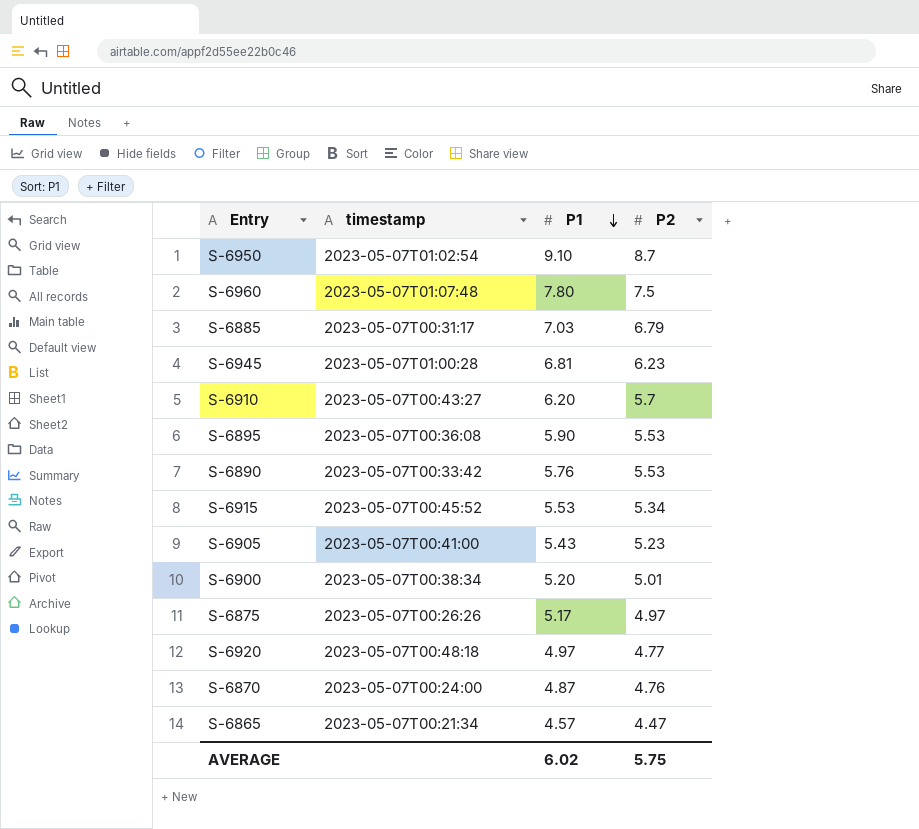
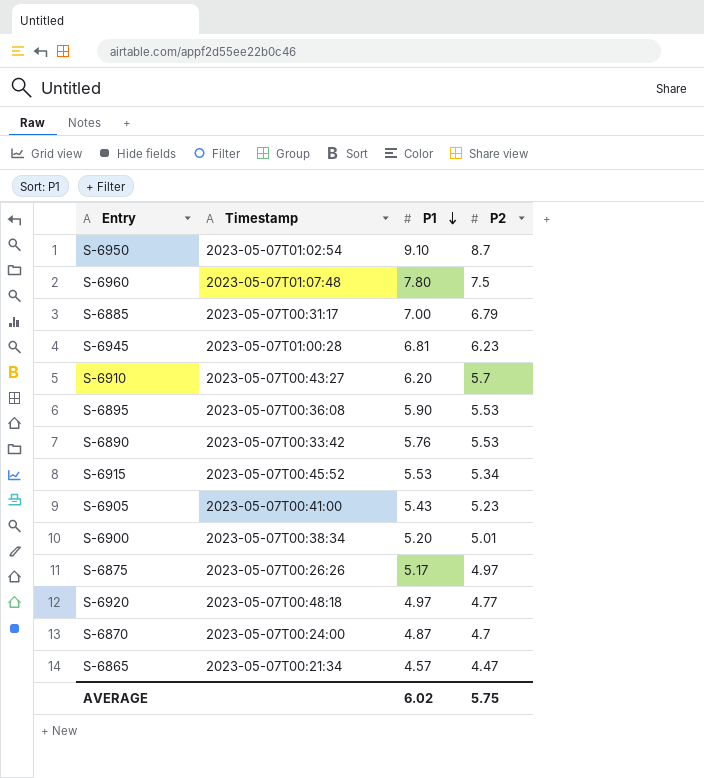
column name: timestamp -> Timestamp
S-6885 | P1: 7.03 -> 7.00
S-6870 | P2: 4.76 -> 4.7

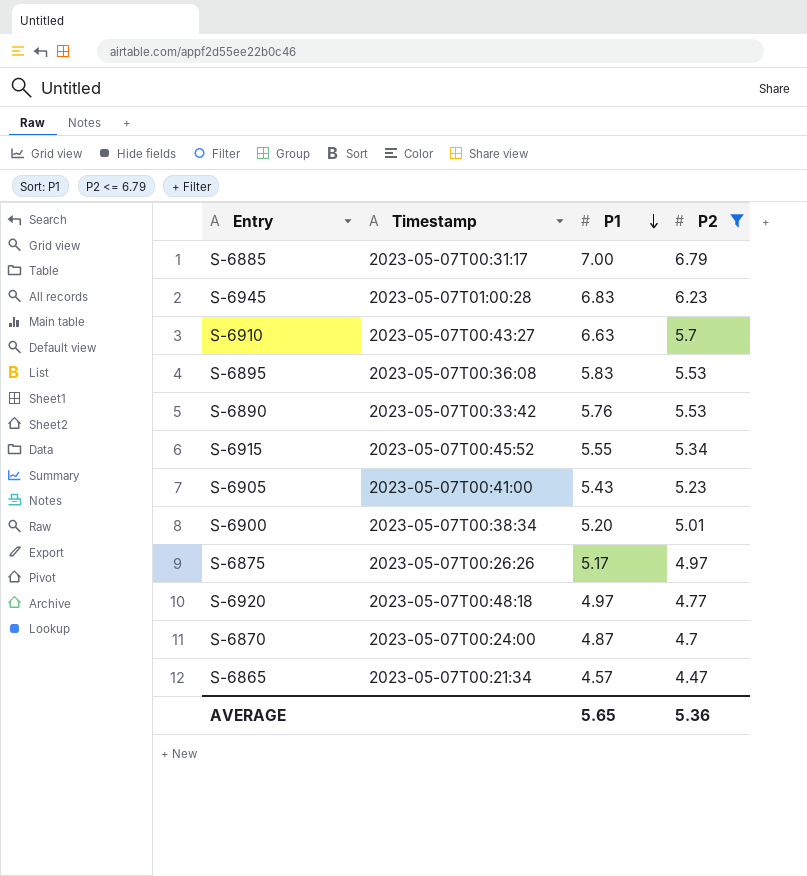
filter: none -> P2 <= 6.79
S-6945 | P1: 6.81 -> 6.83
S-6910 | P1: 6.20 -> 6.63
S-6895 | P1: 5.90 -> 5.83
S-6915 | P1: 5.53 -> 5.55
AVERAGE | P1: 6.02 -> 5.65
AVERAGE | P2: 5.75 -> 5.36

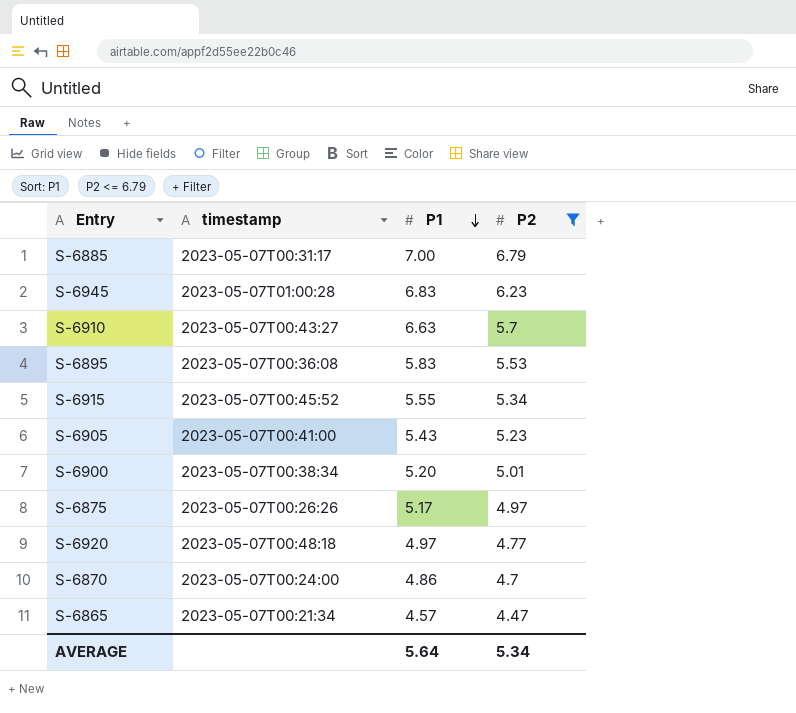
column name: Timestamp -> timestamp
row S-6890: 2023-05-07T00:33:42 | 5.76 | 5.53 -> none
S-6870 | P1: 4.87 -> 4.86
AVERAGE | P1: 5.65 -> 5.64
AVERAGE | P2: 5.36 -> 5.34

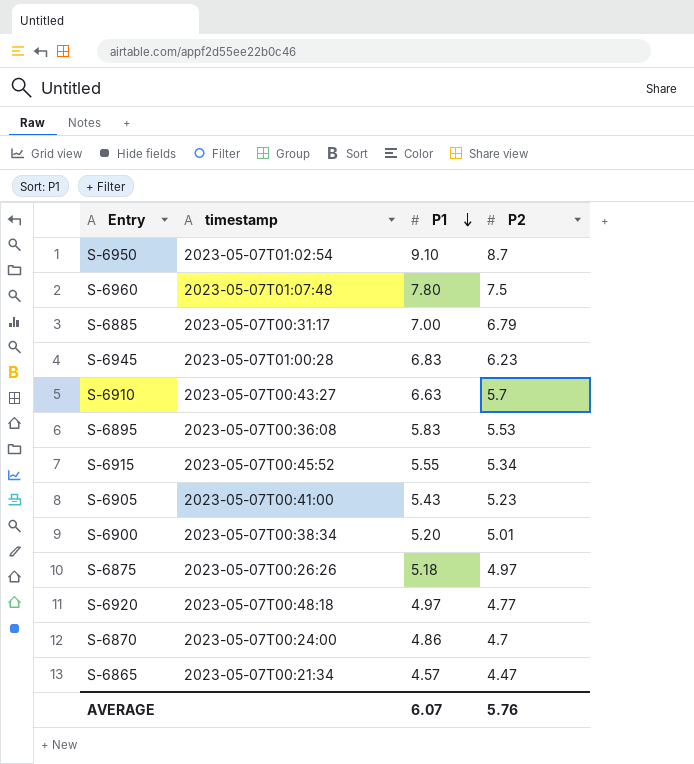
filter: P2 <= 6.79 -> none
S-6875 | P1: 5.17 -> 5.18
AVERAGE | P1: 5.64 -> 6.07
AVERAGE | P2: 5.34 -> 5.76

